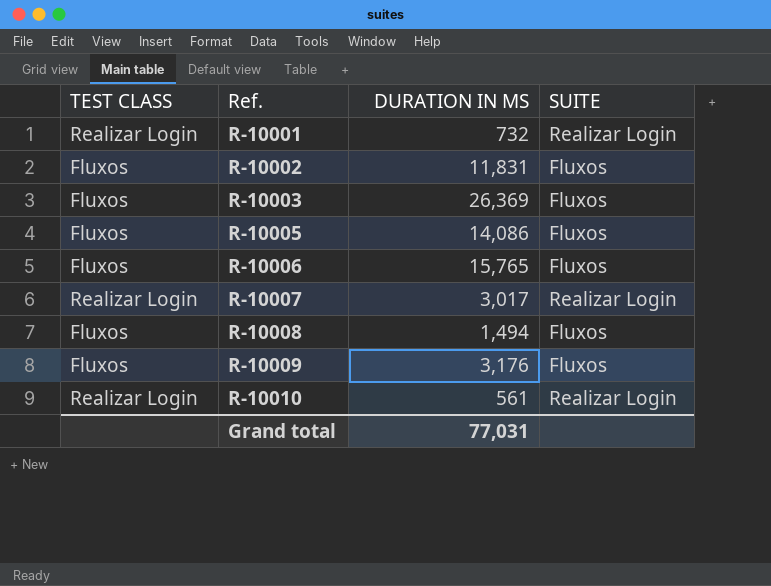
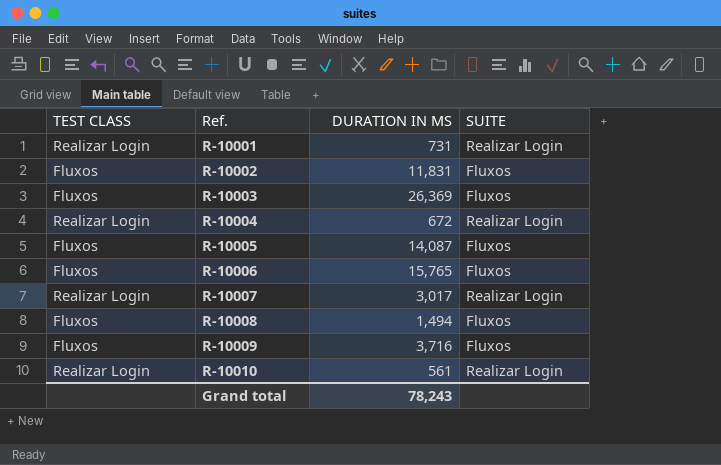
R-10001 | DURATION IN MS: 732 -> 731
row R-10004: none -> Realizar Login | 672 | Realizar Login
R-10005 | DURATION IN MS: 14,086 -> 14,087
R-10009 | DURATION IN MS: 3,176 -> 3,716
Grand total | DURATION IN MS: 77,031 -> 78,243

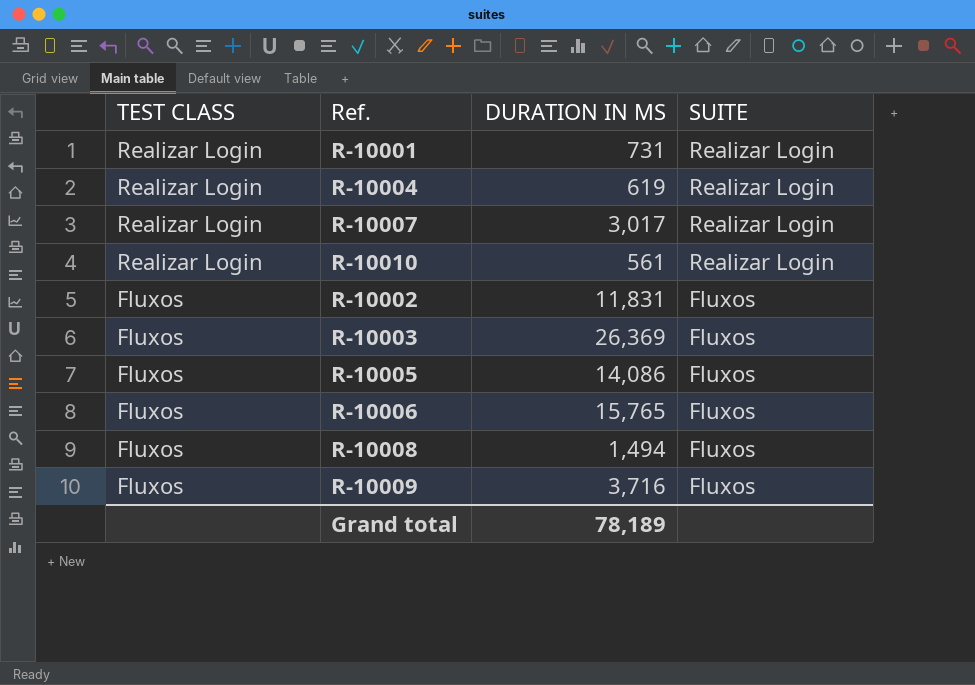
row order: Ref. ascending -> TEST CLASS descending
R-10004 | DURATION IN MS: 672 -> 619
R-10005 | DURATION IN MS: 14,087 -> 14,086
Grand total | DURATION IN MS: 78,243 -> 78,189

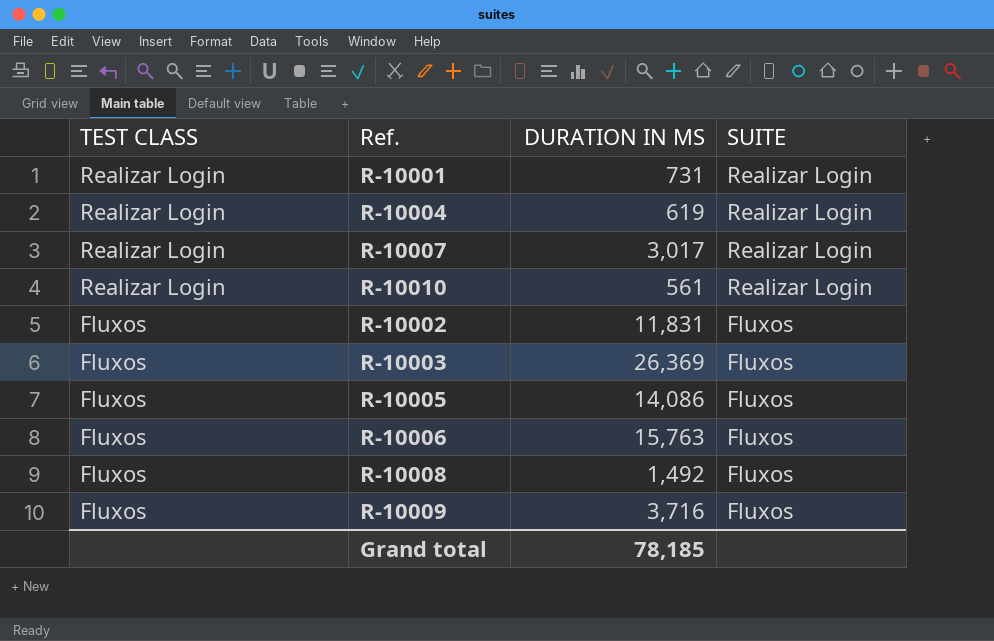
R-10006 | DURATION IN MS: 15,765 -> 15,763
R-10008 | DURATION IN MS: 1,494 -> 1,492
Grand total | DURATION IN MS: 78,189 -> 78,185

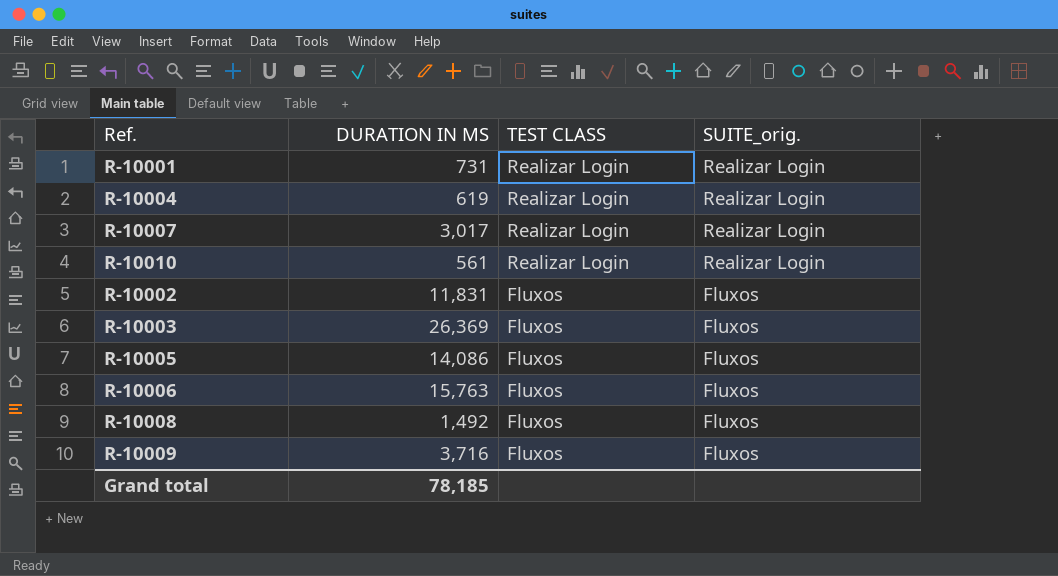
column TEST CLASS | position: 1 -> 3
column name: SUITE -> SUITE_orig.

